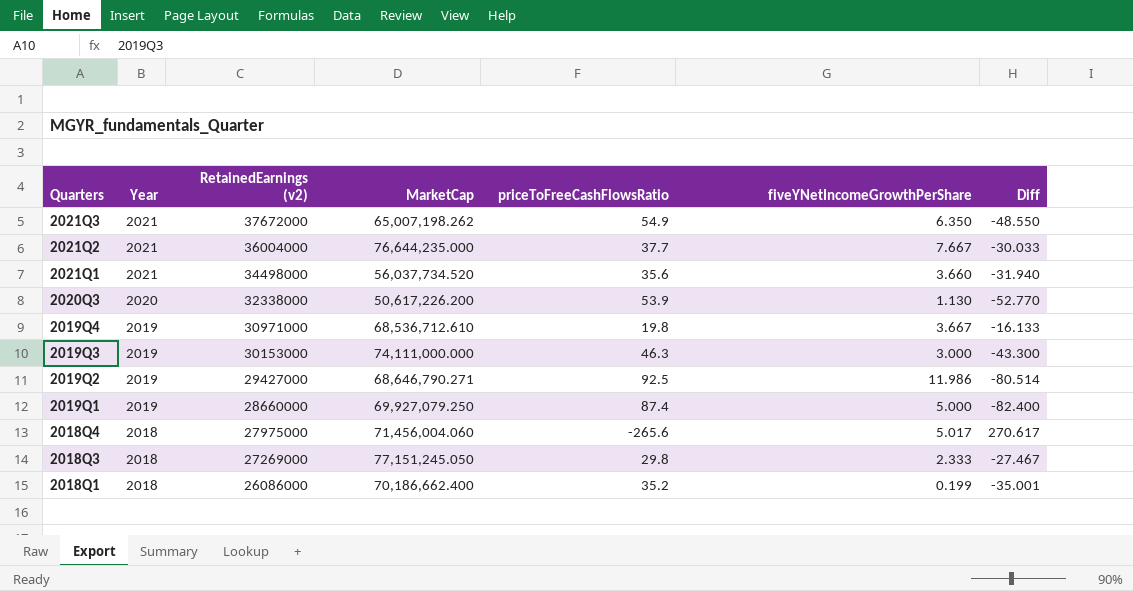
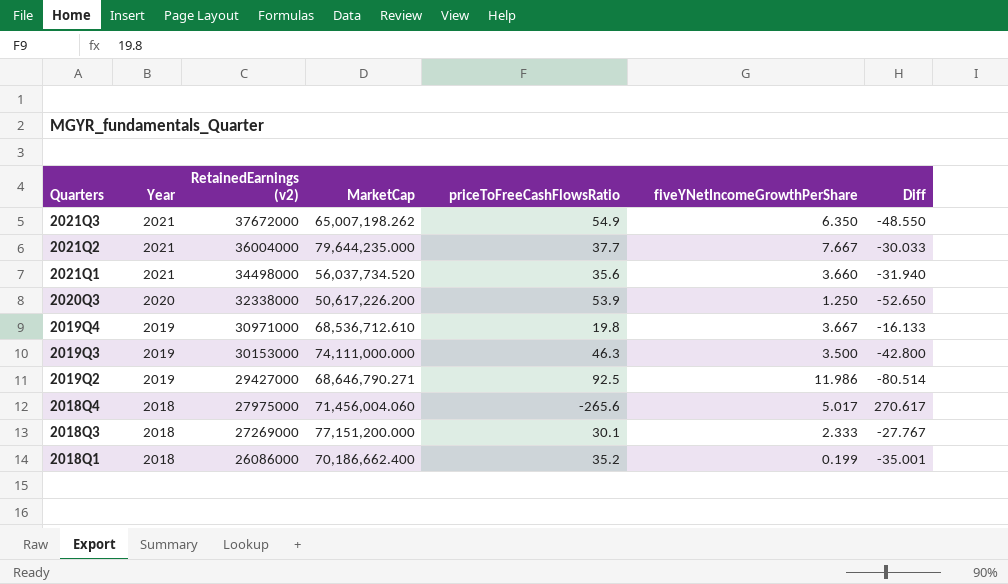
row 2019Q1: 2019 | 28660000 | 69,927,079.250 | 87.4 | 5.000 | -82.400 -> none
2021Q2 | MarketCap: 76,644,235.000 -> 79,644,235.000
2020Q3 | fiveYNetIncomeGrowthPerShare: 1.130 -> 1.250
2020Q3 | Diff: -52.770 -> -52.650
2019Q3 | fiveYNetIncomeGrowthPerShare: 3.000 -> 3.500
2019Q3 | Diff: -43.300 -> -42.800
2018Q3 | MarketCap: 77,151,245.050 -> 77,151,200.000
2018Q3 | priceToFreeCashFlowsRatio: 29.8 -> 30.1
2018Q3 | Diff: -27.467 -> -27.767

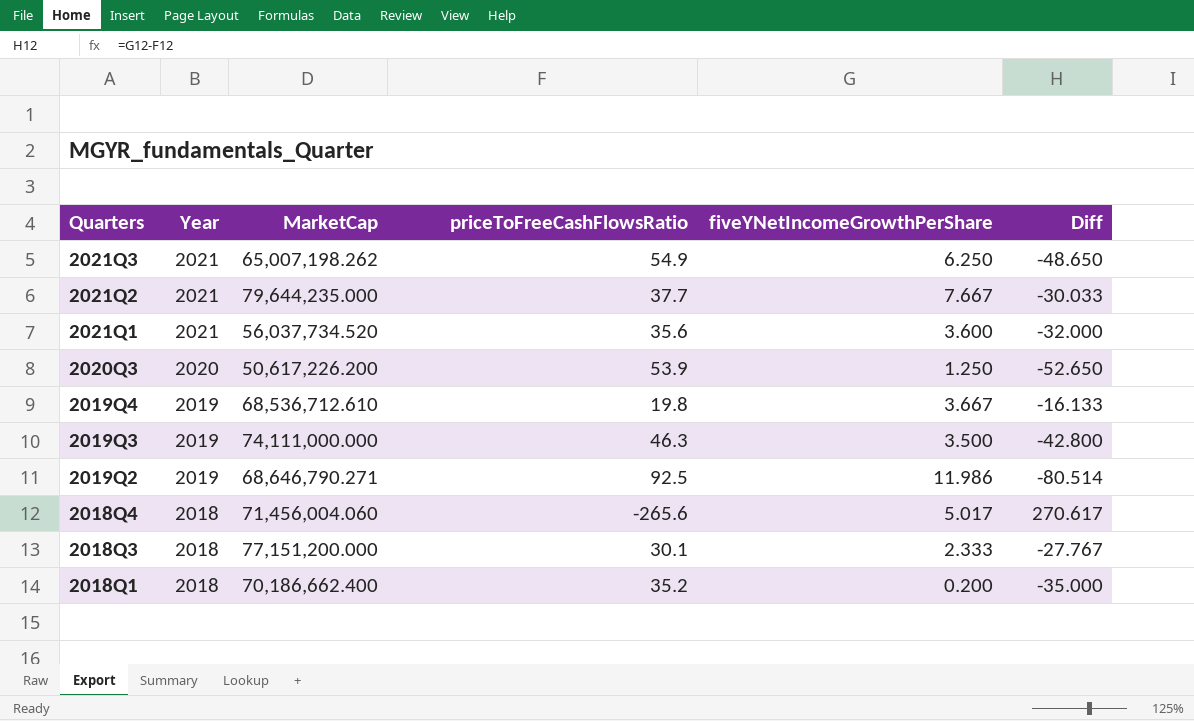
column RetainedEarnings (v2) | position: 3 -> none
2021Q3 | fiveYNetIncomeGrowthPerShare: 6.350 -> 6.250
2021Q3 | Diff: -48.550 -> -48.650
2021Q1 | fiveYNetIncomeGrowthPerShare: 3.660 -> 3.600
2021Q1 | Diff: -31.940 -> -32.000
2018Q1 | fiveYNetIncomeGrowthPerShare: 0.199 -> 0.200
2018Q1 | Diff: -35.001 -> -35.000

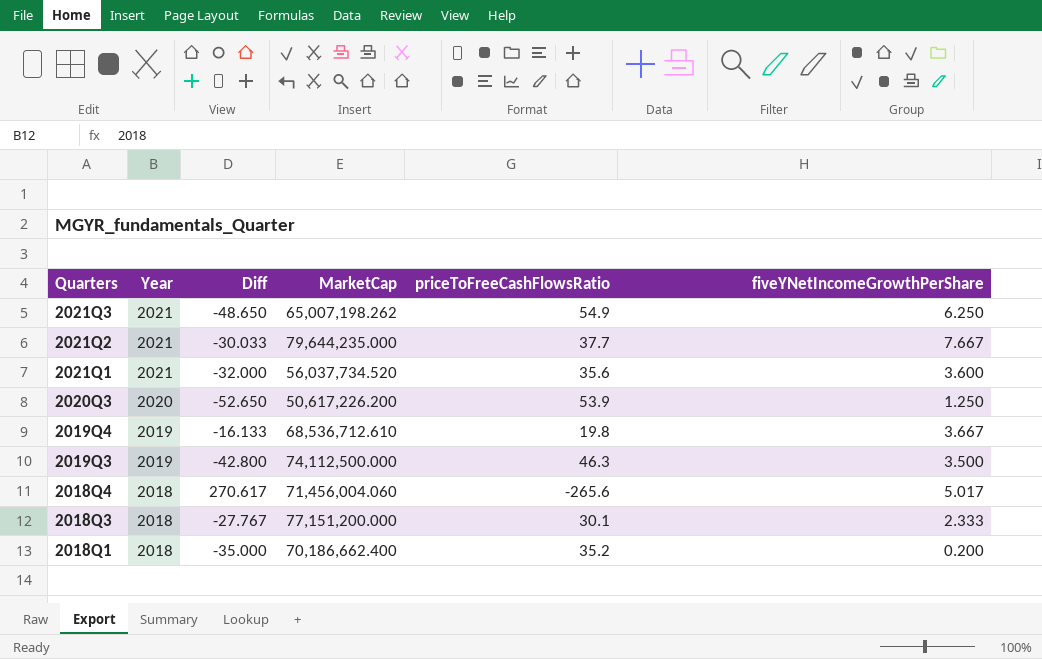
column Diff | position: 6 -> 3
row 2019Q2: 2019 | 68,646,790.271 | 92.5 | 11.986 | -80.514 -> none
2019Q3 | MarketCap: 74,111,000.000 -> 74,112,500.000

